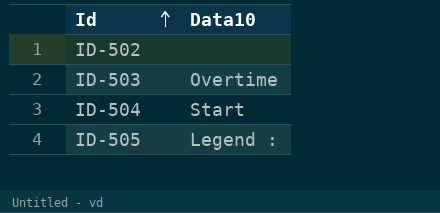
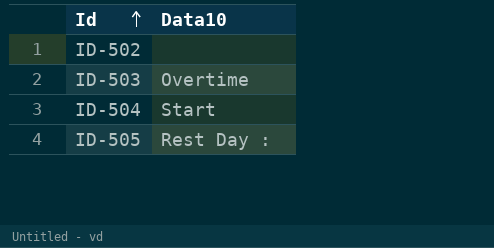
ID-505 | Data10: Legend : -> Rest Day :

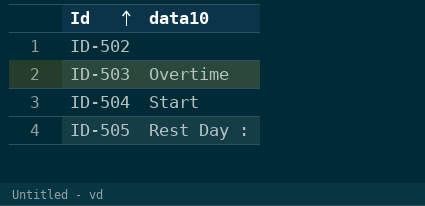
column name: Data10 -> data10

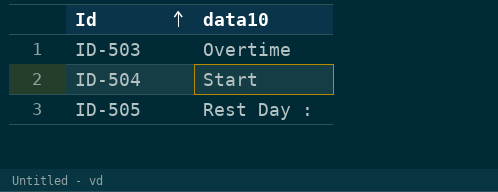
row ID-502: none -> none

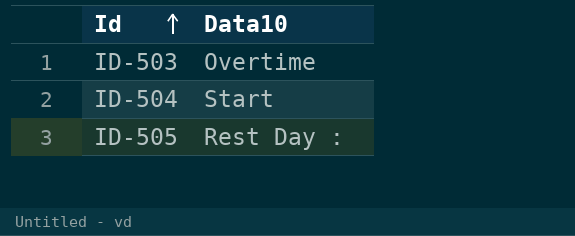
column name: data10 -> Data10

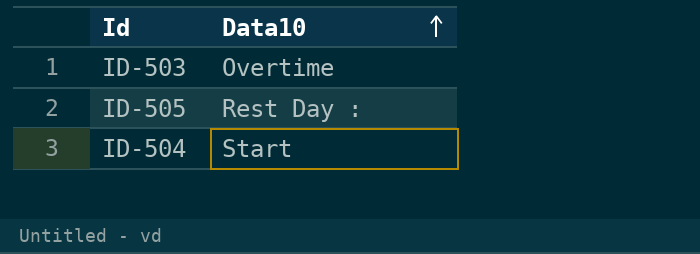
row order: Id ascending -> Data10 ascending

